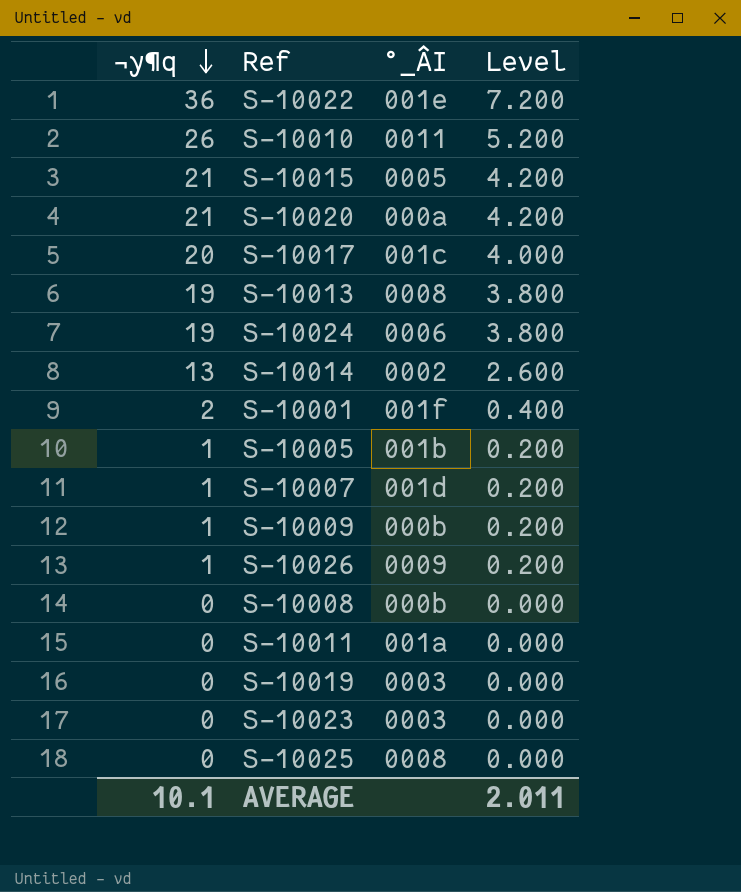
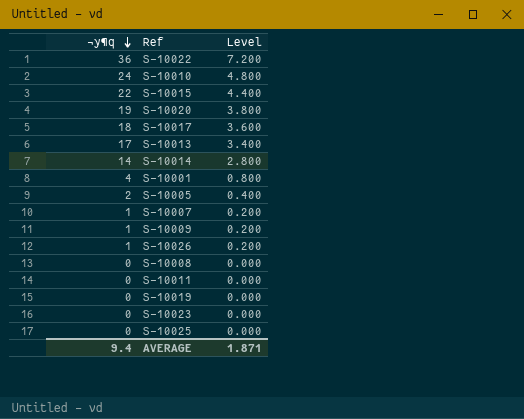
column °_ÂI | position: 3 -> none
row S-10024: 19 | 0006 | 3.800 -> none
S-10010 | ¬y¶q: 26 -> 24
S-10010 | Level: 5.200 -> 4.800
S-10015 | ¬y¶q: 21 -> 22
S-10015 | Level: 4.200 -> 4.400
S-10020 | ¬y¶q: 21 -> 19
S-10020 | Level: 4.200 -> 3.800
S-10017 | ¬y¶q: 20 -> 18
S-10017 | Level: 4.000 -> 3.600
S-10013 | ¬y¶q: 19 -> 17
S-10013 | Level: 3.800 -> 3.400
S-10014 | ¬y¶q: 13 -> 14
S-10014 | Level: 2.600 -> 2.800
S-10001 | ¬y¶q: 2 -> 4
S-10001 | Level: 0.400 -> 0.800
S-10005 | ¬y¶q: 1 -> 2
S-10005 | Level: 0.200 -> 0.400
AVERAGE | ¬y¶q: 10.1 -> 9.4
AVERAGE | Level: 2.011 -> 1.871

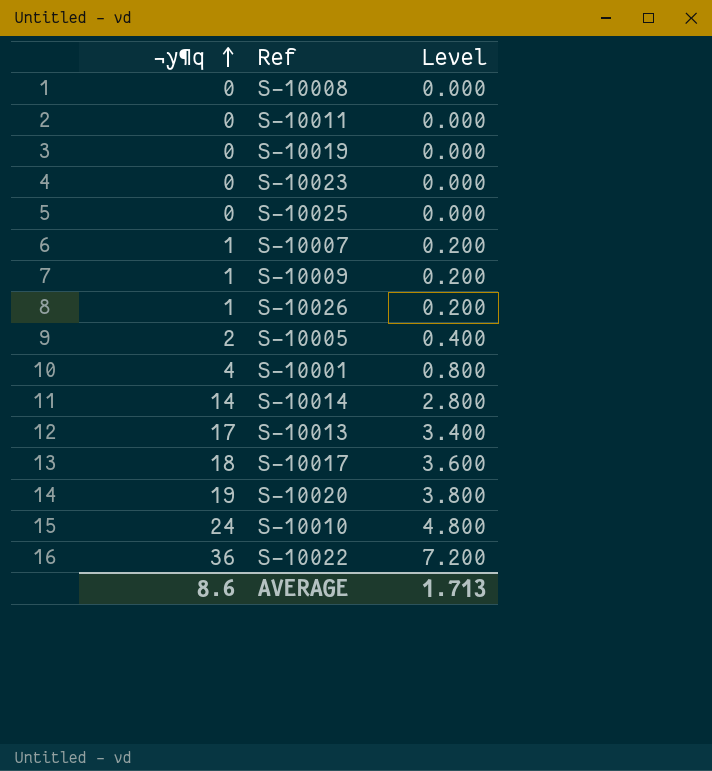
row order: ¬y¶q descending -> ¬y¶q ascending
row S-10015: 22 | 4.400 -> none
AVERAGE | ¬y¶q: 9.4 -> 8.6
AVERAGE | Level: 1.871 -> 1.713

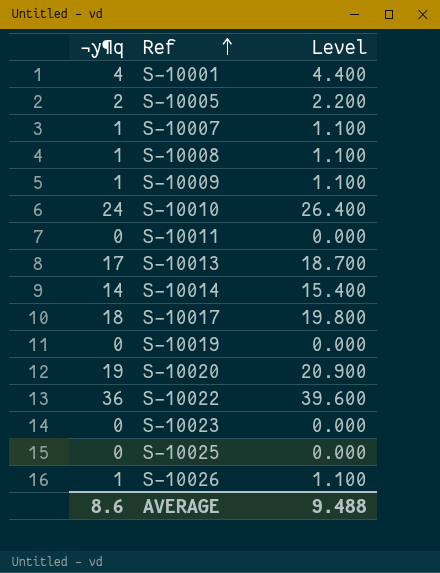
row order: ¬y¶q ascending -> Ref ascending
column Level | formula: [¬y¶q] * 0.2 -> [¬y¶q] * 1.1
S-10008 | ¬y¶q: 0 -> 1
AVERAGE | Level: 1.713 -> 9.488

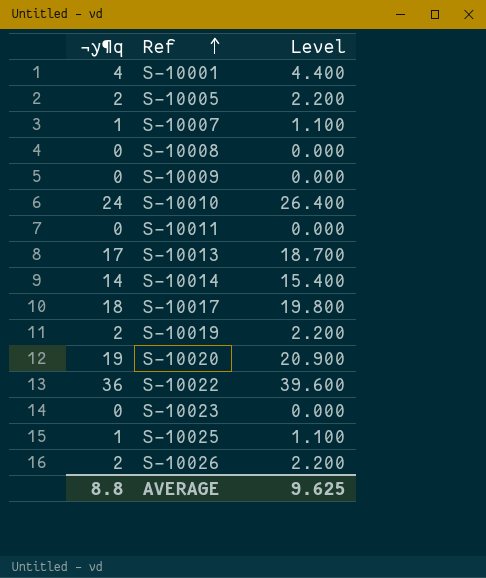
S-10008 | ¬y¶q: 1 -> 0
S-10008 | Level: 1.100 -> 0.000
S-10009 | ¬y¶q: 1 -> 0
S-10009 | Level: 1.100 -> 0.000
S-10019 | ¬y¶q: 0 -> 2
S-10019 | Level: 0.000 -> 2.200
S-10025 | ¬y¶q: 0 -> 1
S-10025 | Level: 0.000 -> 1.100
S-10026 | ¬y¶q: 1 -> 2
S-10026 | Level: 1.100 -> 2.200
AVERAGE | ¬y¶q: 8.6 -> 8.8
AVERAGE | Level: 9.488 -> 9.625

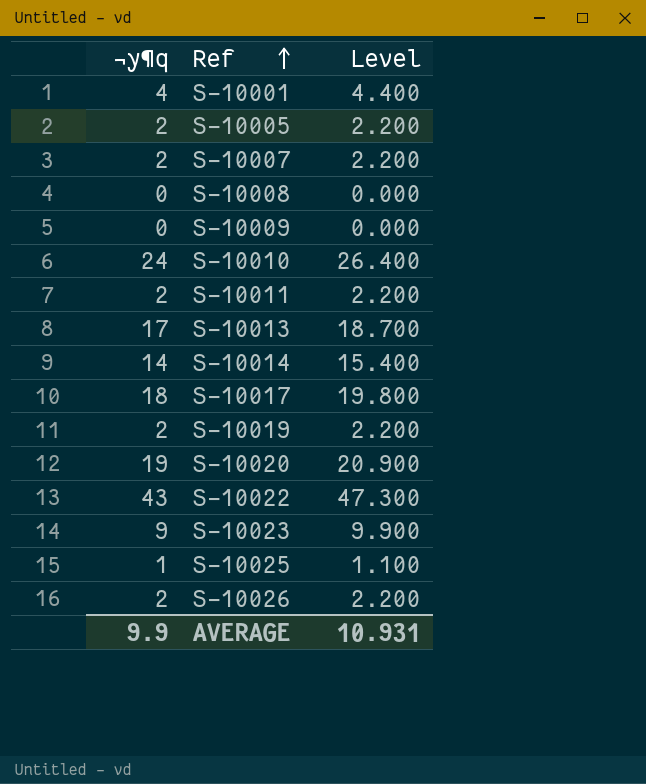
S-10007 | ¬y¶q: 1 -> 2
S-10007 | Level: 1.100 -> 2.200
S-10011 | ¬y¶q: 0 -> 2
S-10011 | Level: 0.000 -> 2.200
S-10022 | ¬y¶q: 36 -> 43
S-10022 | Level: 39.600 -> 47.300
S-10023 | ¬y¶q: 0 -> 9
S-10023 | Level: 0.000 -> 9.900
AVERAGE | ¬y¶q: 8.8 -> 9.9
AVERAGE | Level: 9.625 -> 10.931

